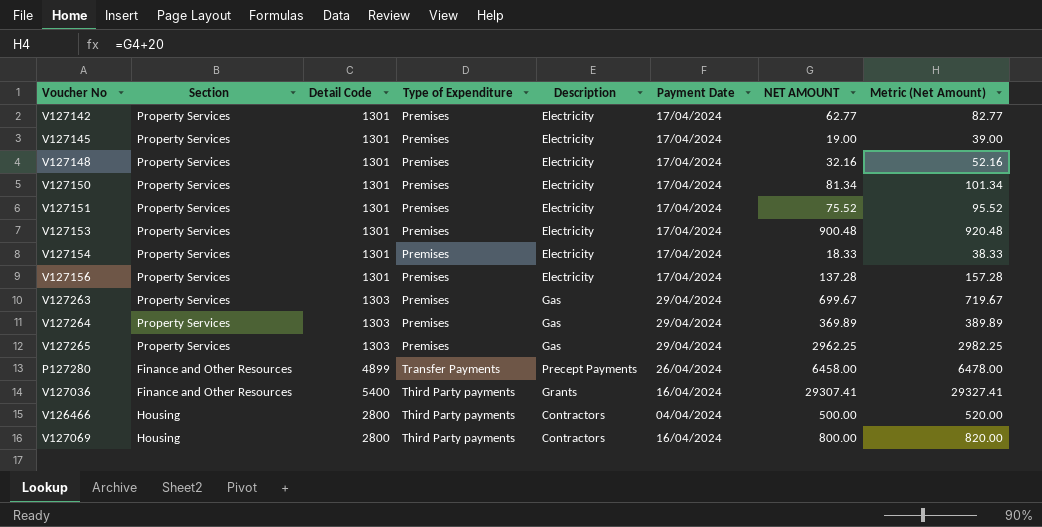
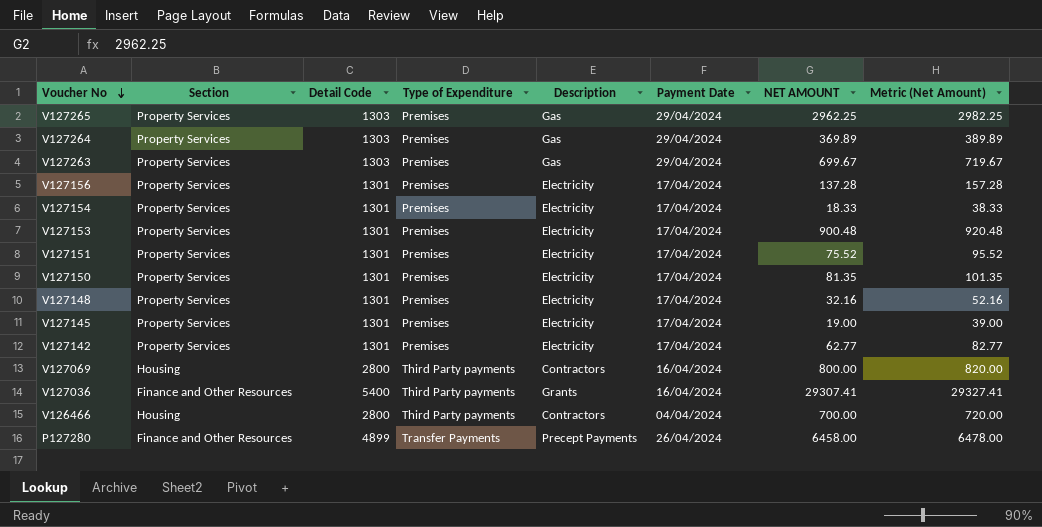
row order: none -> Voucher No descending
V127150 | NET AMOUNT: 81.34 -> 81.35
V127150 | Metric (Net Amount): 101.34 -> 101.35
V126466 | NET AMOUNT: 500.00 -> 700.00
V126466 | Metric (Net Amount): 520.00 -> 720.00

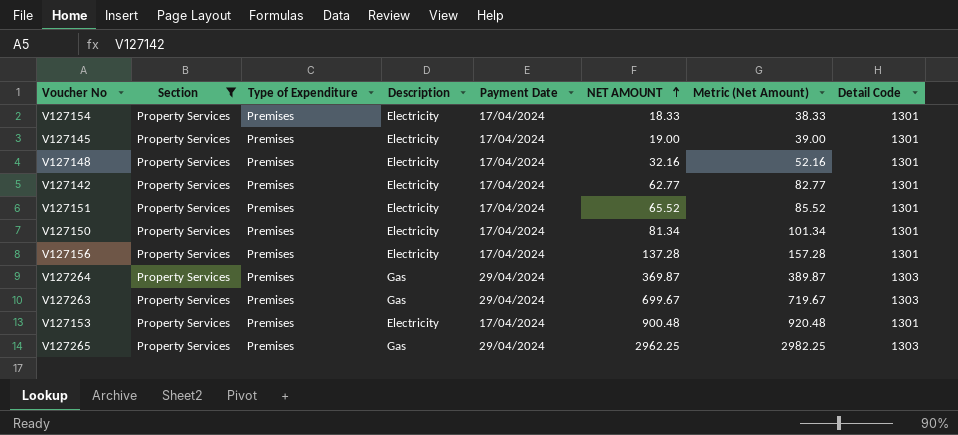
filter: none -> Section = Property Services
row order: Voucher No descending -> NET AMOUNT ascending
column Detail Code | position: 3 -> 8
V127151 | NET AMOUNT: 75.52 -> 65.52
V127151 | Metric (Net Amount): 95.52 -> 85.52
V127150 | NET AMOUNT: 81.35 -> 81.34
V127150 | Metric (Net Amount): 101.35 -> 101.34
V127264 | NET AMOUNT: 369.89 -> 369.87
V127264 | Metric (Net Amount): 389.89 -> 389.87

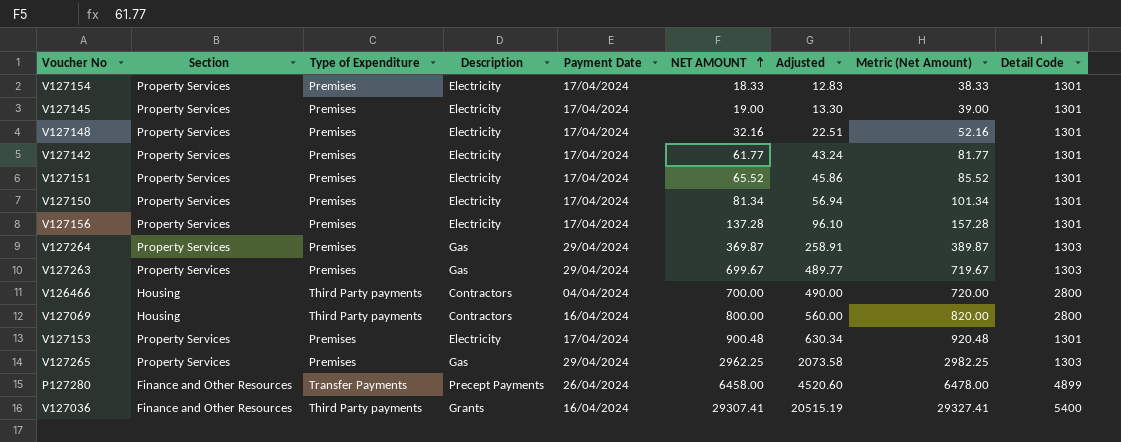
filter: Section = Property Services -> none
column Adjusted | formula: none -> [NET AMOUNT] * 0.7
V127142 | NET AMOUNT: 62.77 -> 61.77
V127142 | Metric (Net Amount): 82.77 -> 81.77

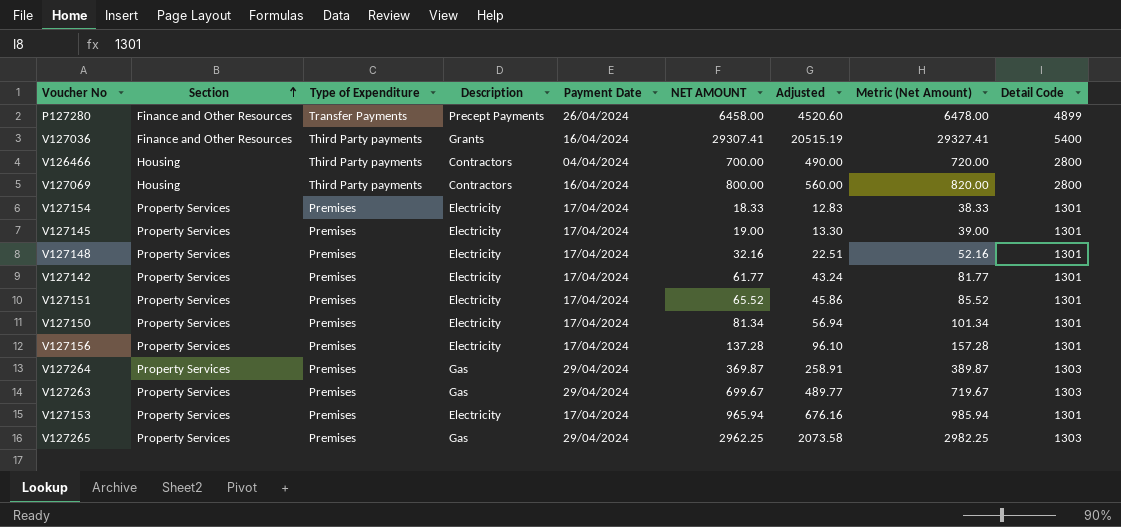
row order: NET AMOUNT ascending -> Section ascending
V127153 | NET AMOUNT: 900.48 -> 965.94
V127153 | Adjusted: 630.34 -> 676.16
V127153 | Metric (Net Amount): 920.48 -> 985.94

